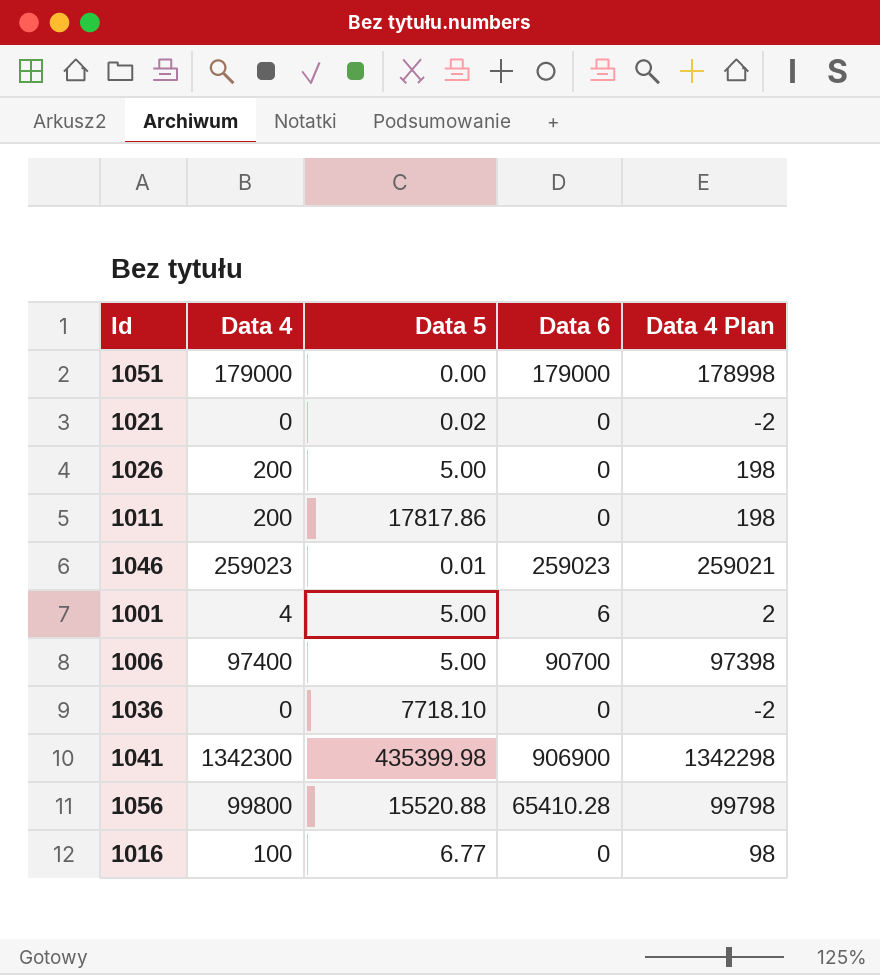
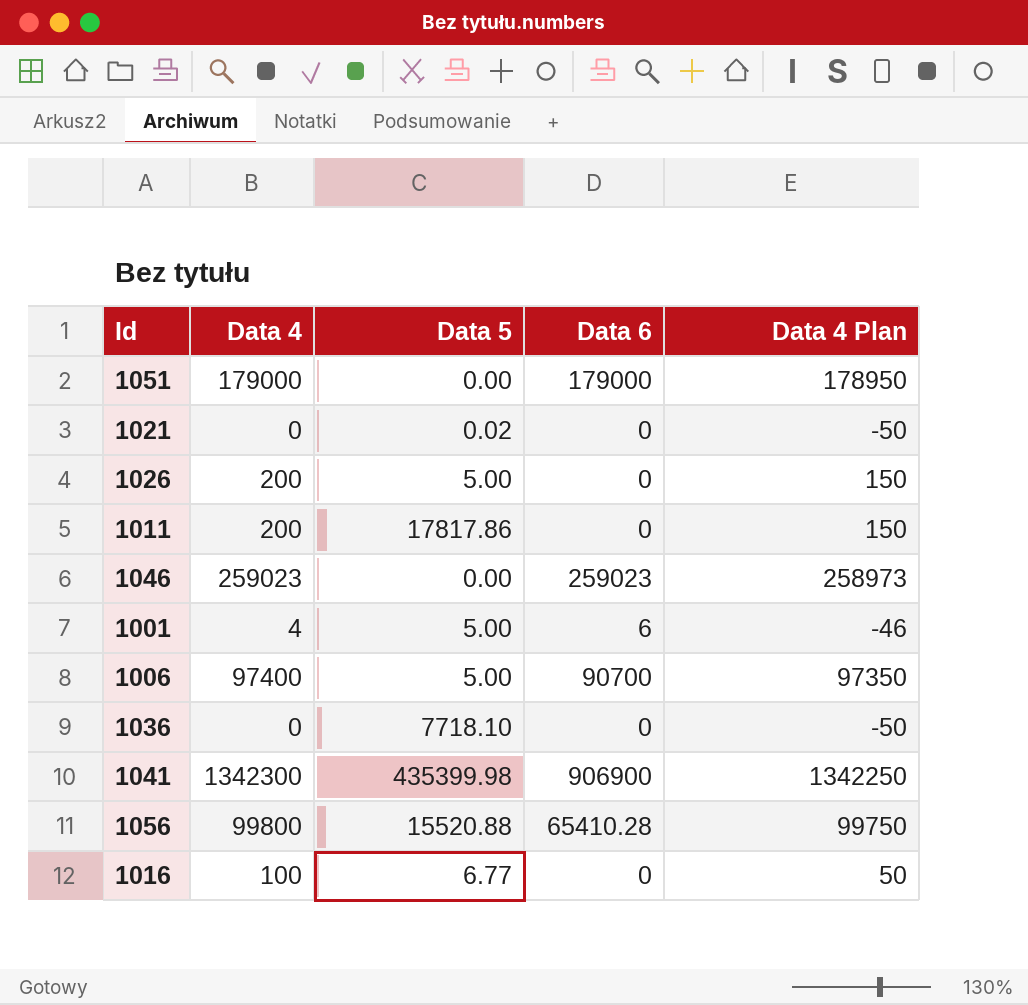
column Data 4 Plan | formula: [Data 4] - 2 -> [Data 4] - 50
1046 | Data 5: 0.01 -> 0.00

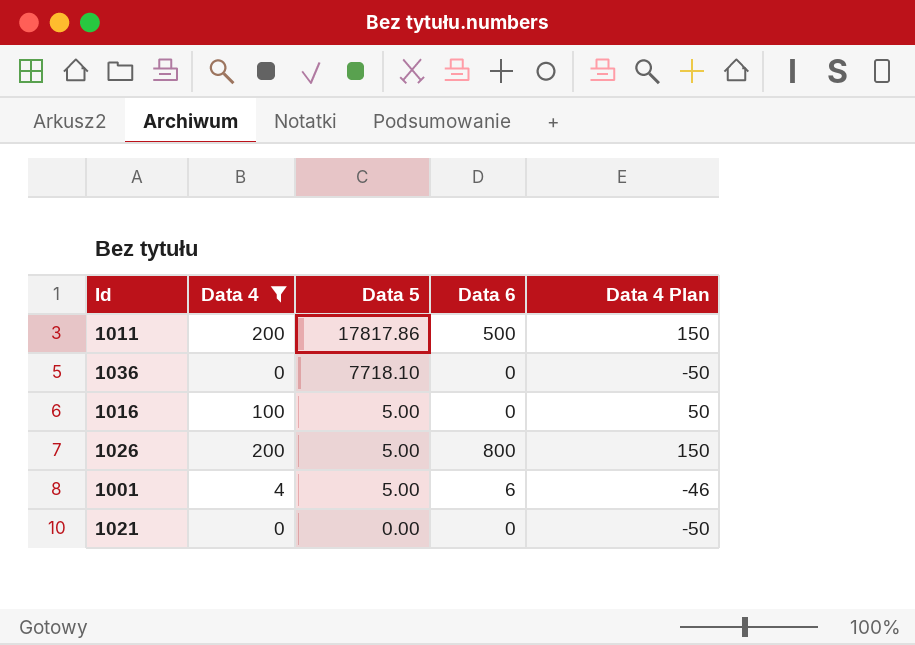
filter: none -> Data 4 <= 200
row order: none -> Data 5 descending
1011 | Data 6: 0 -> 500
1016 | Data 5: 6.77 -> 5.00
1026 | Data 6: 0 -> 800
1021 | Data 5: 0.02 -> 0.00

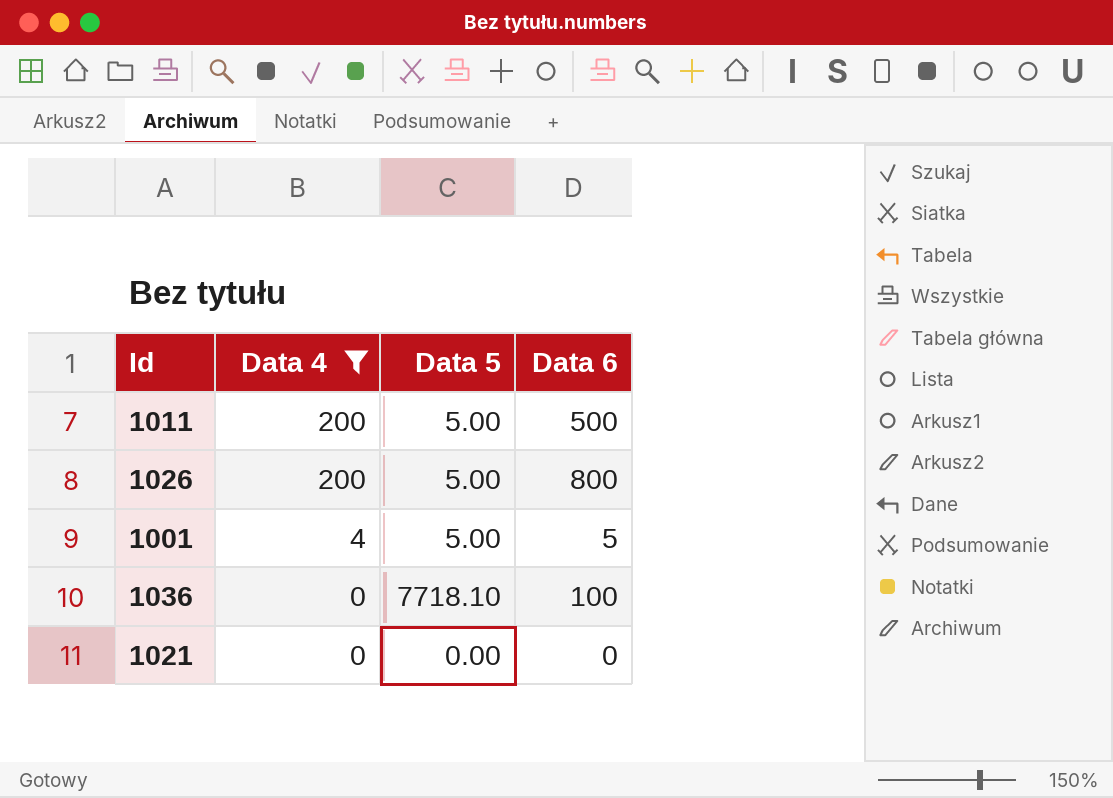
row order: Data 5 descending -> Data 4 descending
column Data 4 Plan | formula: [Data 4] - 50 -> none
row 1016: 100 | 5.00 | 0 | 50 -> none
1011 | Data 5: 17817.86 -> 5.00
1001 | Data 6: 6 -> 5
1036 | Data 6: 0 -> 100

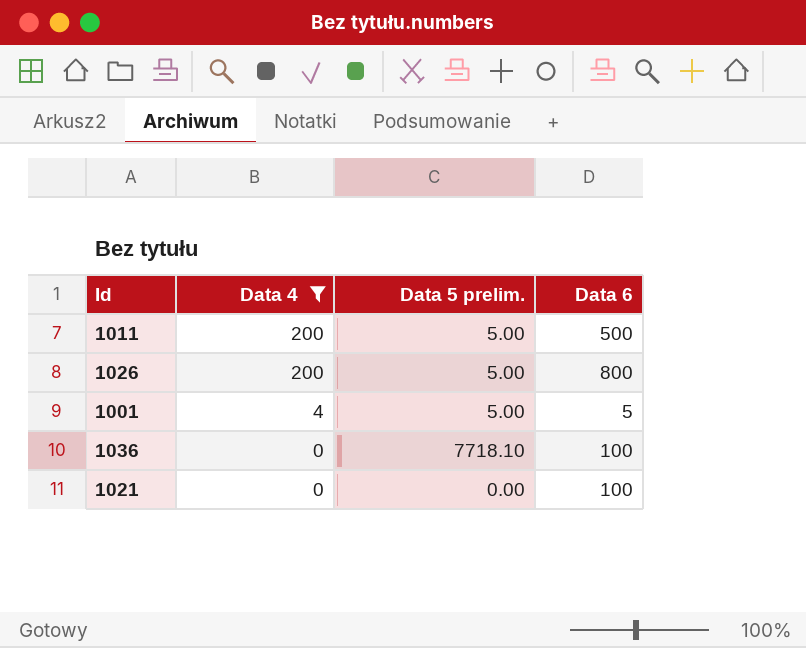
column name: Data 5 -> Data 5 prelim.
1021 | Data 6: 0 -> 100

